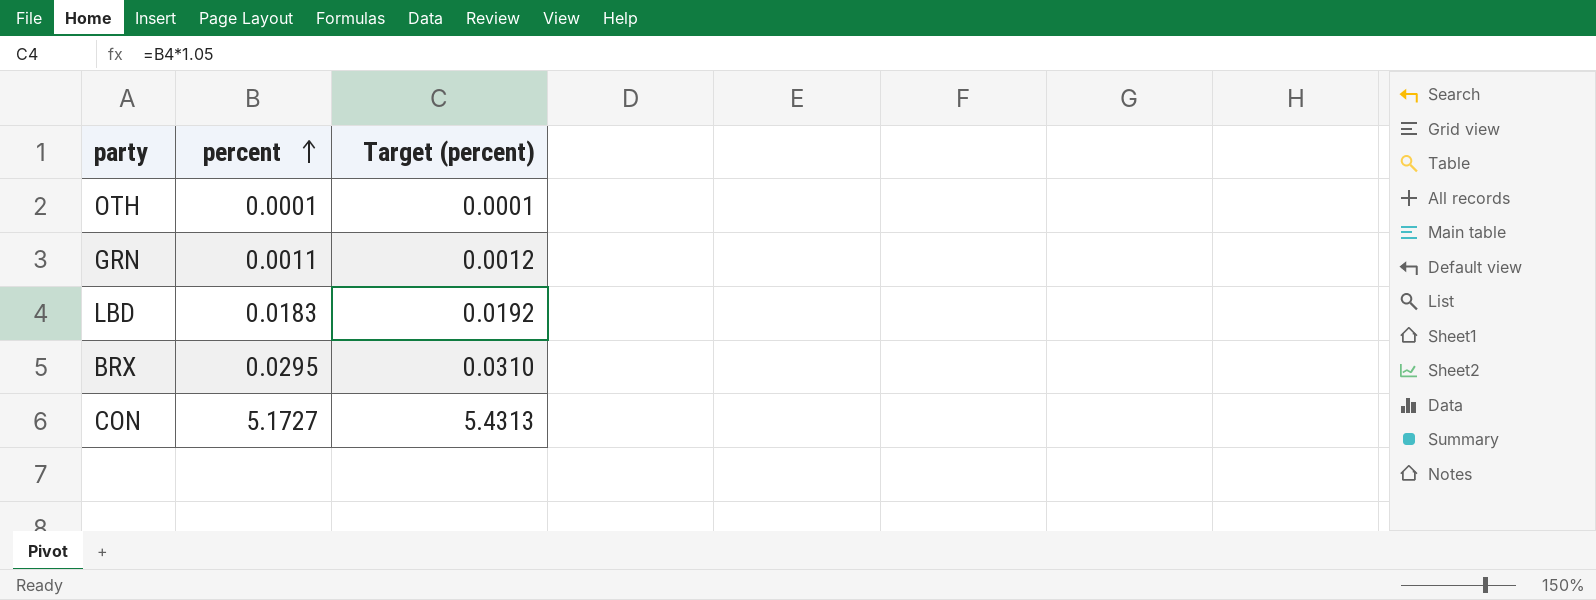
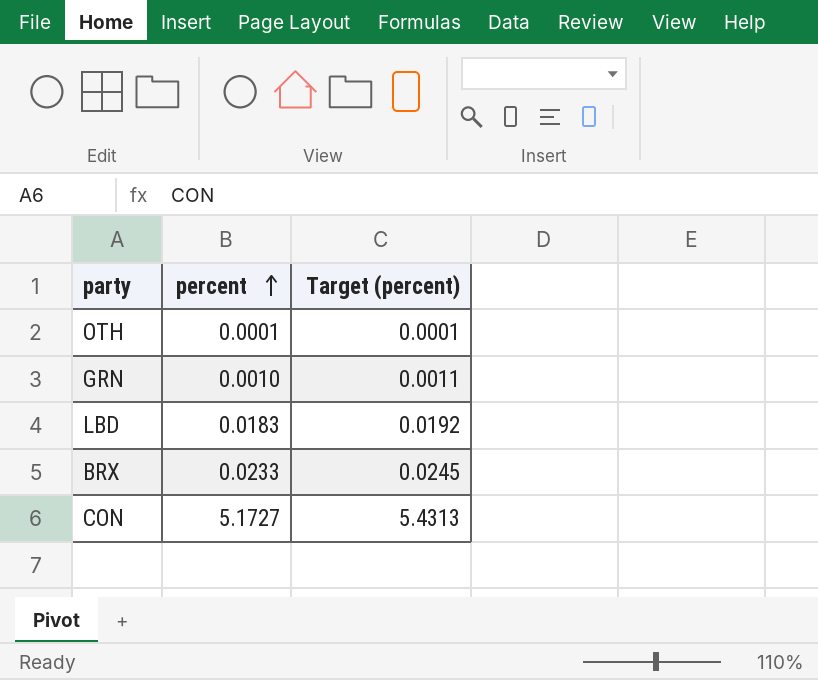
GRN | percent: 0.0011 -> 0.0010
GRN | Target (percent): 0.0012 -> 0.0011
BRX | percent: 0.0295 -> 0.0233
BRX | Target (percent): 0.0310 -> 0.0245

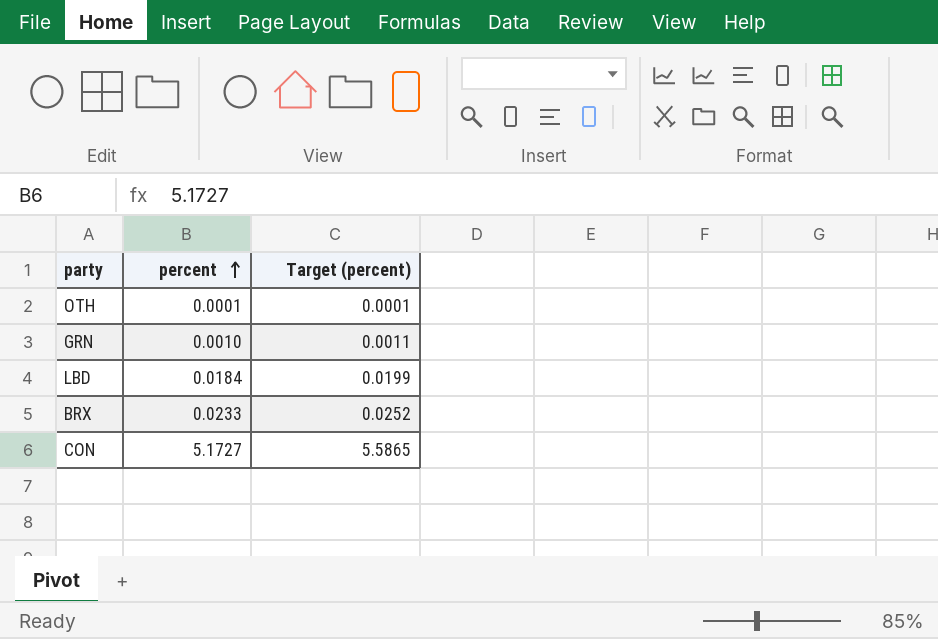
column Target (percent) | formula: [percent] * 1.05 -> [percent] * 1.08
LBD | percent: 0.0183 -> 0.0184

